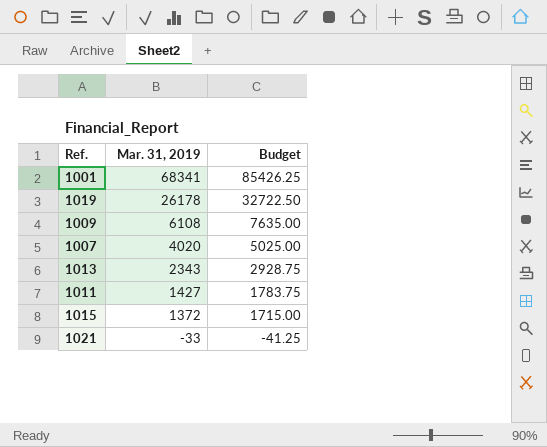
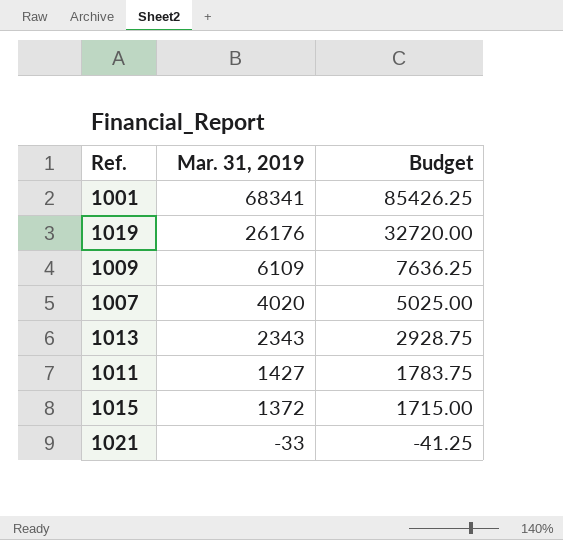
1019 | Mar. 31, 2019: 26178 -> 26176
1019 | Budget: 32722.50 -> 32720.00
1009 | Mar. 31, 2019: 6108 -> 6109
1009 | Budget: 7635.00 -> 7636.25

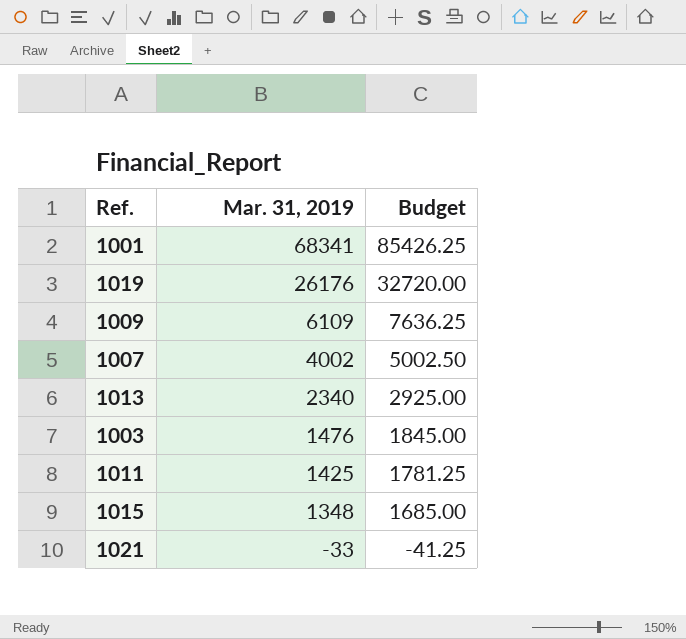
1007 | Mar. 31, 2019: 4020 -> 4002
1007 | Budget: 5025.00 -> 5002.50
1013 | Mar. 31, 2019: 2343 -> 2340
1013 | Budget: 2928.75 -> 2925.00
row 1003: none -> 1476 | 1845.00
1011 | Mar. 31, 2019: 1427 -> 1425
1011 | Budget: 1783.75 -> 1781.25
1015 | Mar. 31, 2019: 1372 -> 1348
1015 | Budget: 1715.00 -> 1685.00

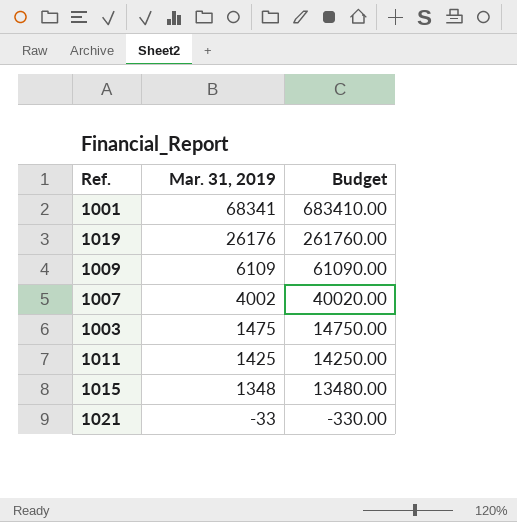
column Budget | formula: [Mar. 31, 2019] * 1.25 -> [Mar. 31, 2019] * 10
row 1013: 2340 | 2925.00 -> none
1003 | Mar. 31, 2019: 1476 -> 1475

